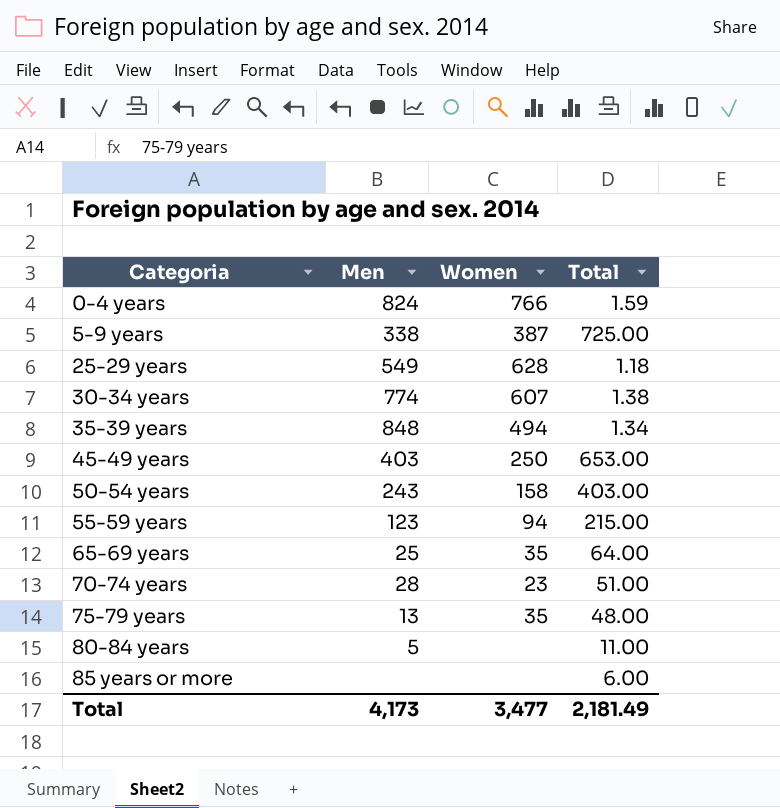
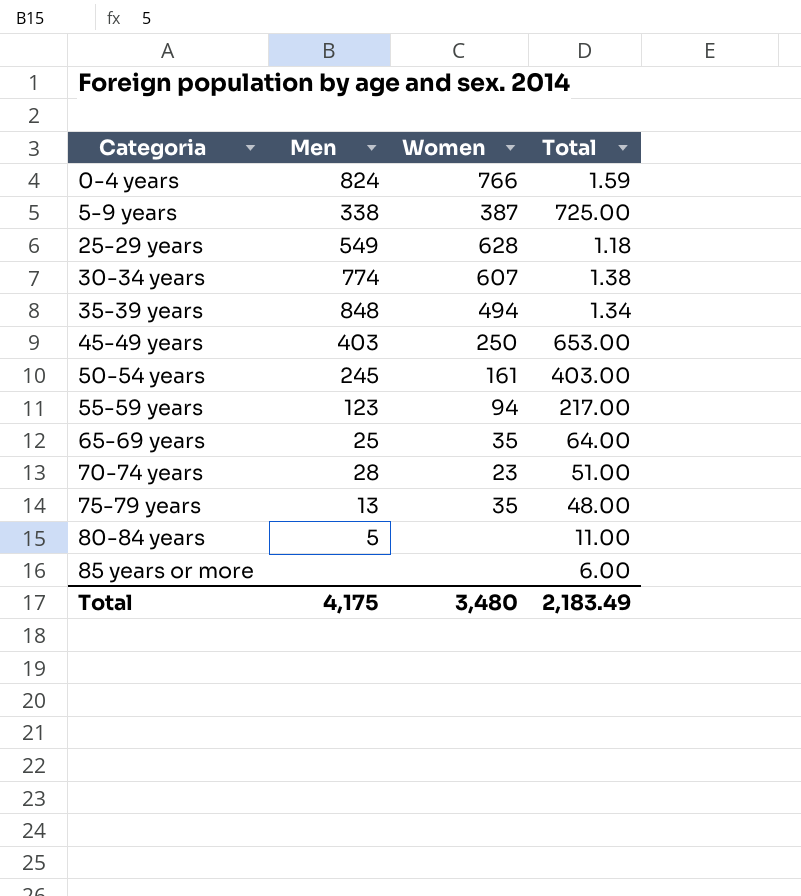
50-54 years | Men: 243 -> 245
50-54 years | Women: 158 -> 161
55-59 years | Total: 215.00 -> 217.00
Total | Men: 4,173 -> 4,175
Total | Women: 3,477 -> 3,480
Total | Total: 2,181.49 -> 2,183.49

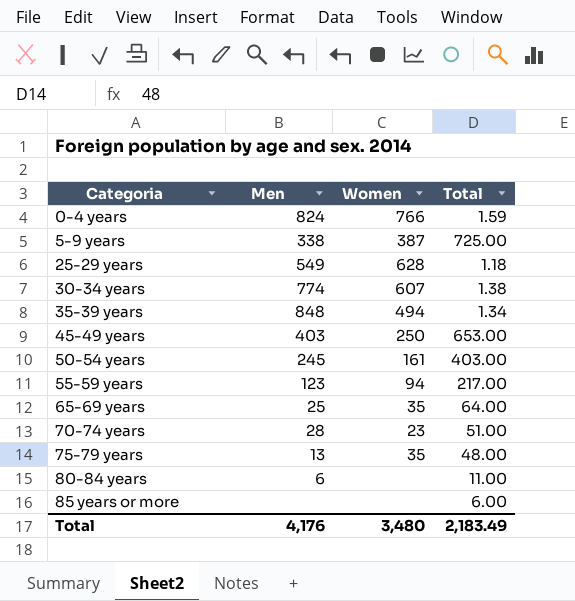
80-84 years | Men: 5 -> 6
Total | Men: 4,175 -> 4,176

